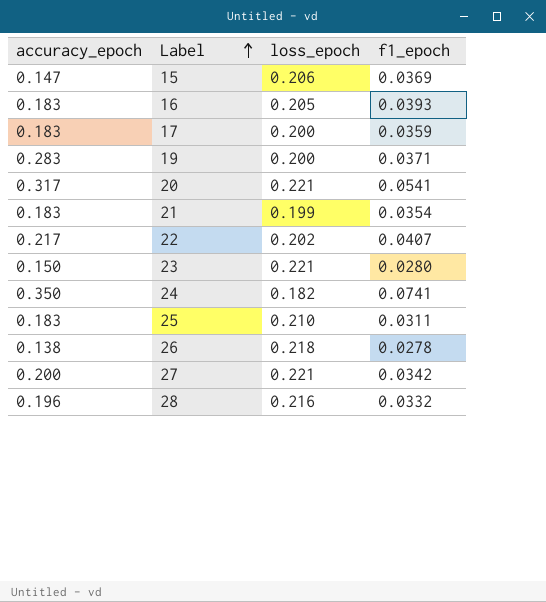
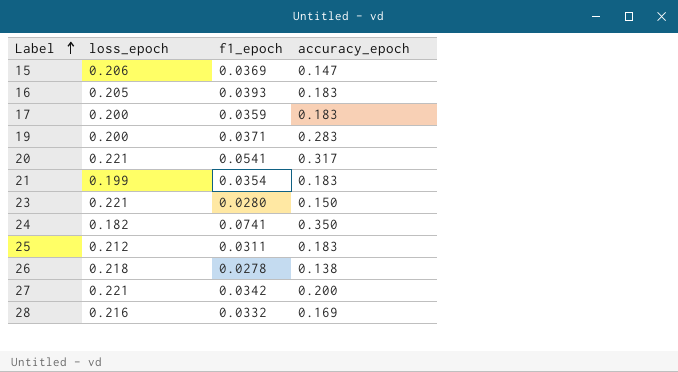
column accuracy_epoch | position: 1 -> 4
row 22: 0.217 | 0.202 | 0.0407 -> none
25 | loss_epoch: 0.210 -> 0.212
28 | accuracy_epoch: 0.196 -> 0.169

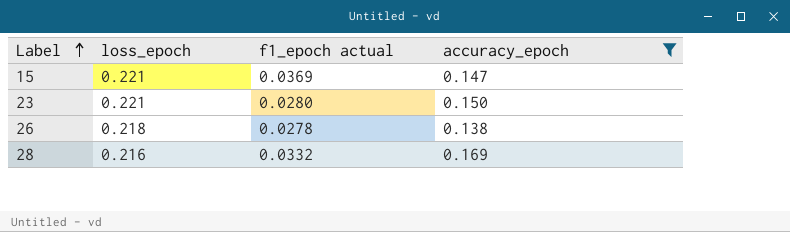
filter: none -> accuracy_epoch <= 0.169
column name: f1_epoch -> f1_epoch actual
15 | loss_epoch: 0.206 -> 0.221

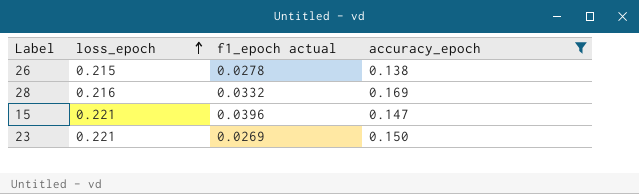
row order: Label ascending -> loss_epoch ascending
26 | loss_epoch: 0.218 -> 0.215
15 | f1_epoch actual: 0.0369 -> 0.0396
23 | f1_epoch actual: 0.0280 -> 0.0269

